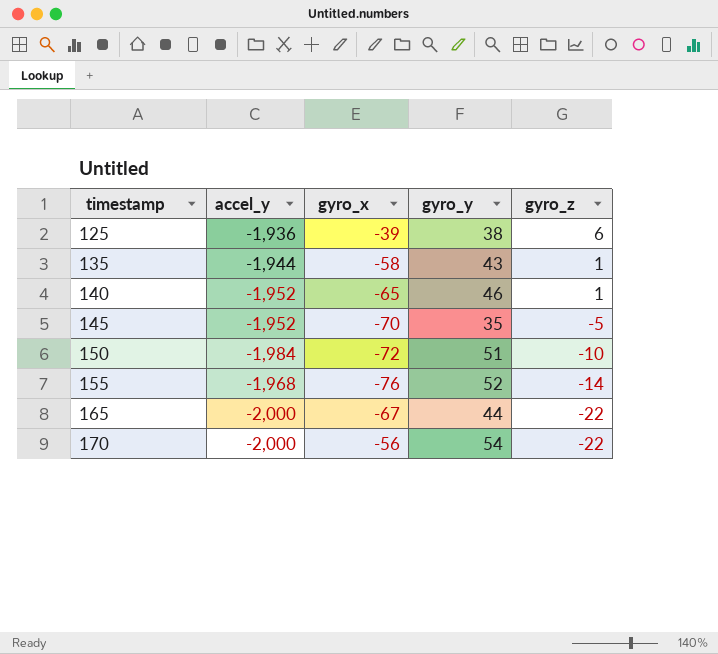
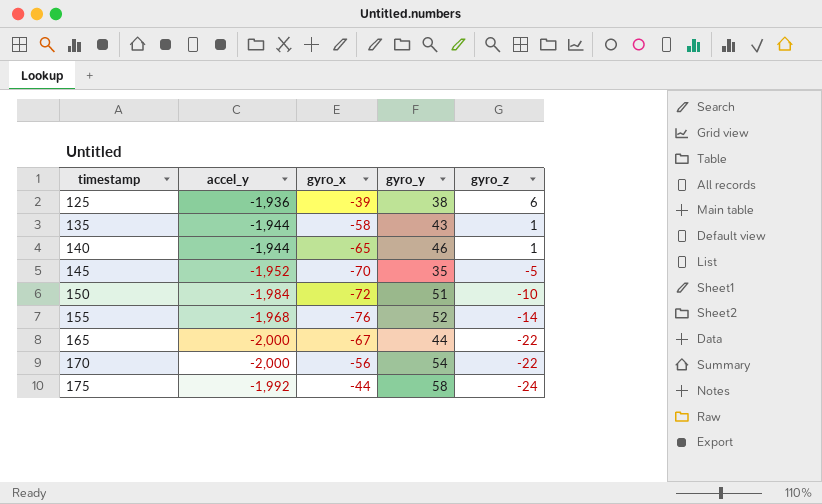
140 | accel_y: -1,952 -> -1,944
row 175: none -> -1,992 | -44 | 58 | -24

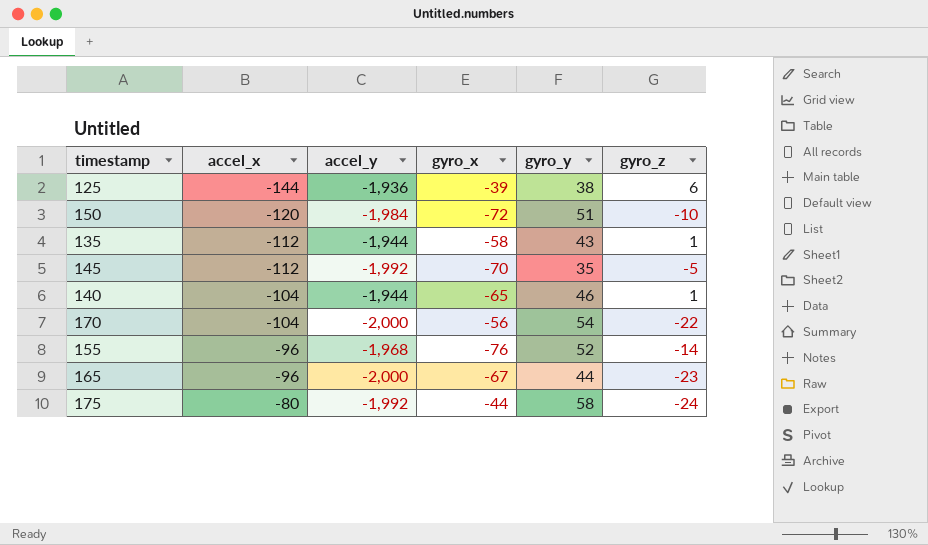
row order: timestamp ascending -> accel_x ascending
column accel_x | position: none -> 2
145 | accel_y: -1,952 -> -1,992
165 | gyro_z: -22 -> -23

